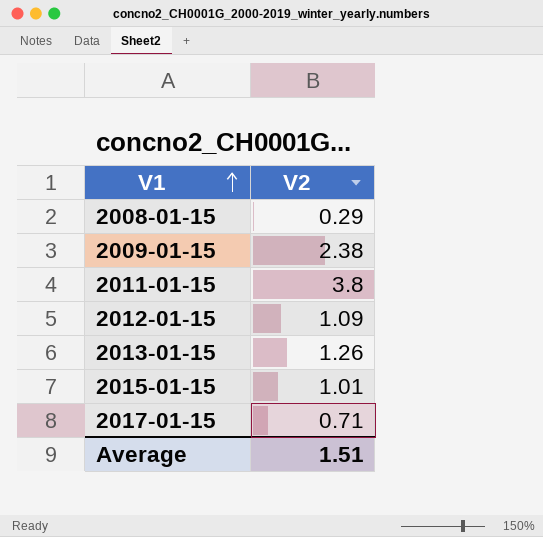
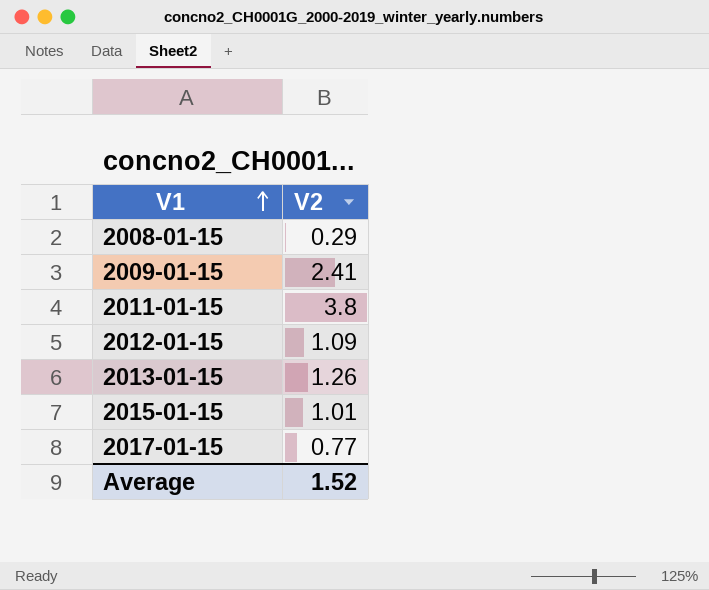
2009-01-15 | V2: 2.38 -> 2.41
2017-01-15 | V2: 0.71 -> 0.77
Average | V2: 1.51 -> 1.52

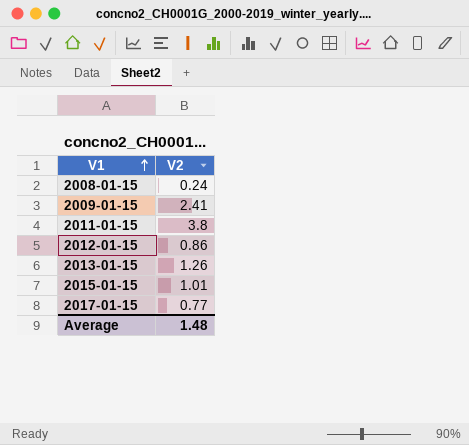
2008-01-15 | V2: 0.29 -> 0.24
2012-01-15 | V2: 1.09 -> 0.86
Average | V2: 1.52 -> 1.48

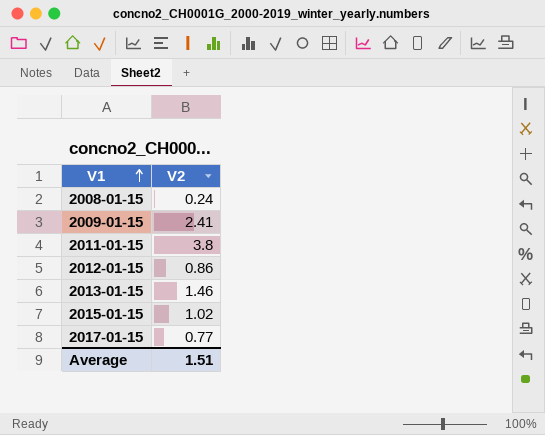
2013-01-15 | V2: 1.26 -> 1.46
2015-01-15 | V2: 1.01 -> 1.02
Average | V2: 1.48 -> 1.51

